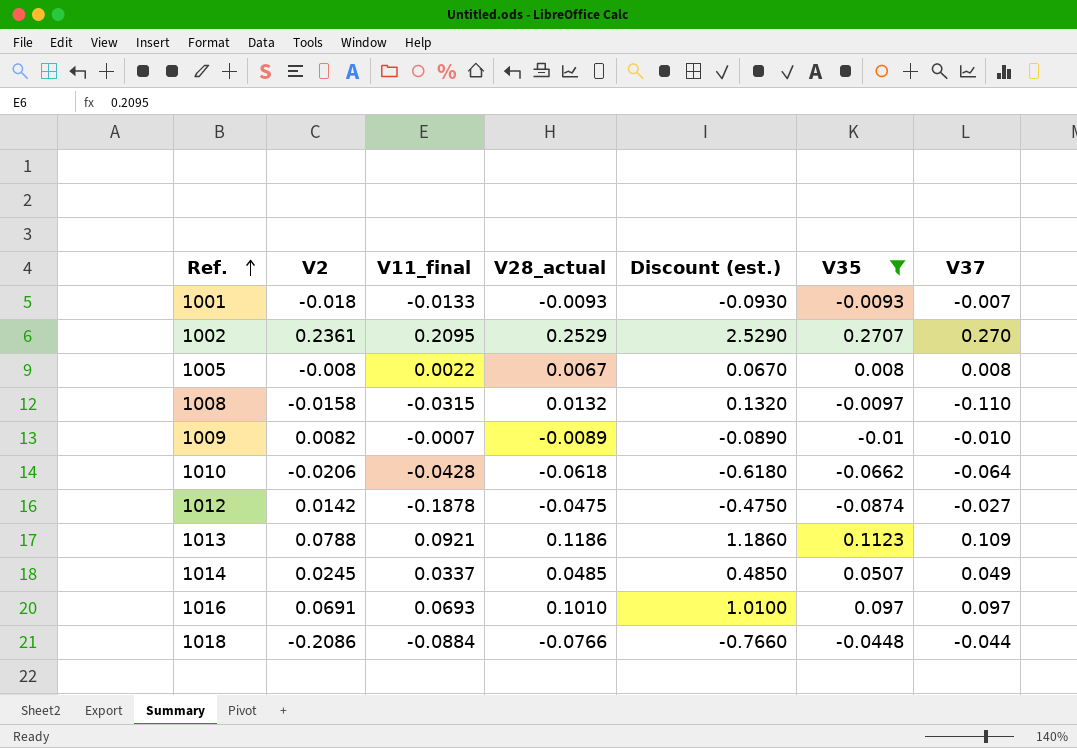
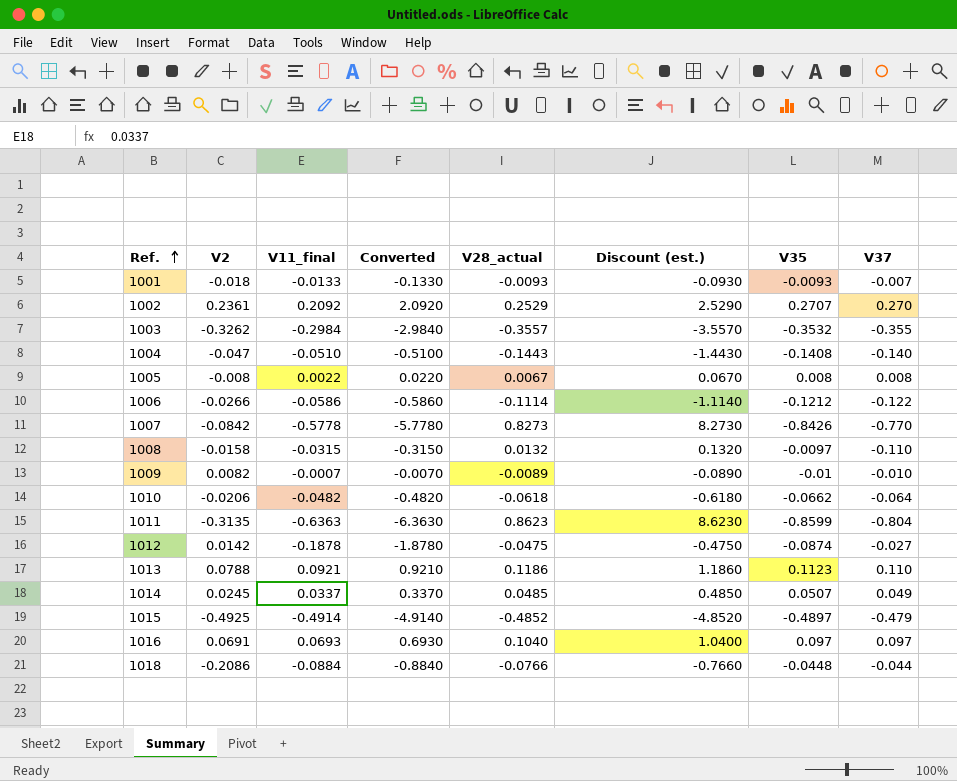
filter: V35 >= -0.0874 -> none
column Converted | formula: none -> [V11_final] * 10
1002 | V11_final: 0.2095 -> 0.2092
1010 | V11_final: -0.0428 -> -0.0482
1013 | V37: 0.109 -> 0.110
1016 | V28_actual: 0.1010 -> 0.1040
1016 | Discount (est.): 1.0100 -> 1.0400

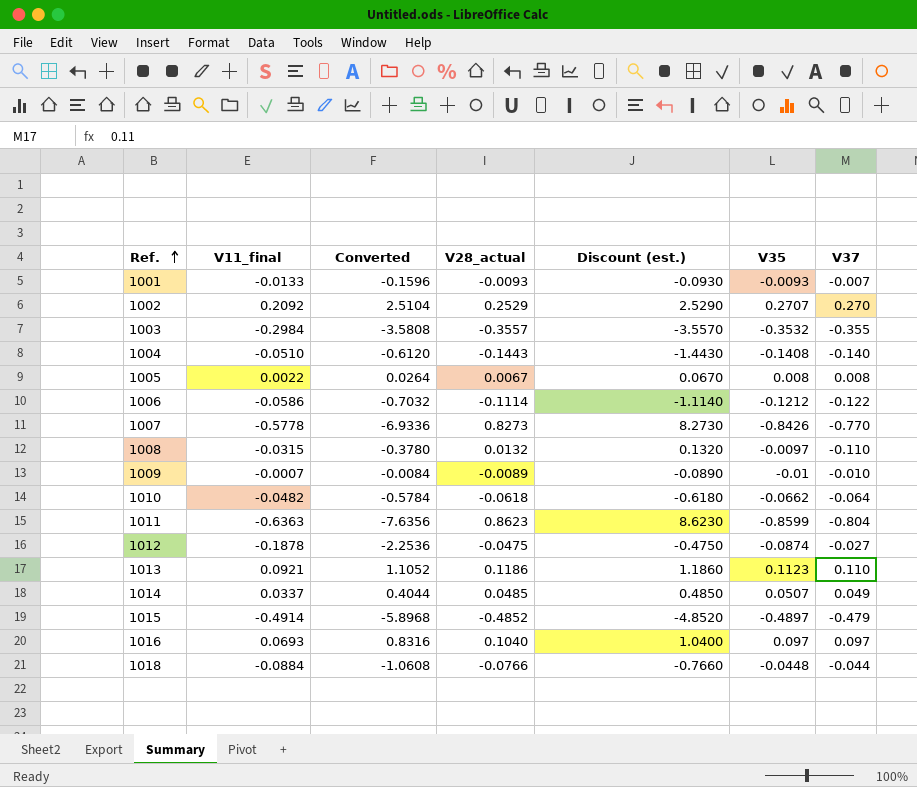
column V2 | position: 2 -> none
column Converted | formula: [V11_final] * 10 -> [V11_final] * 12

